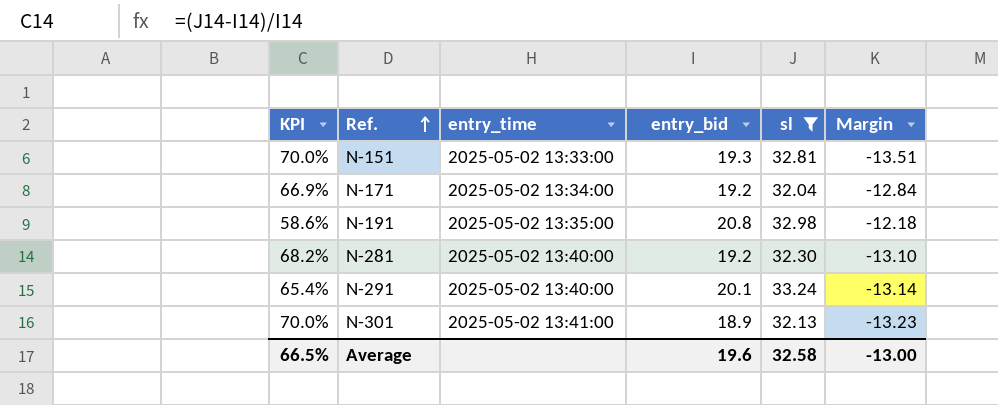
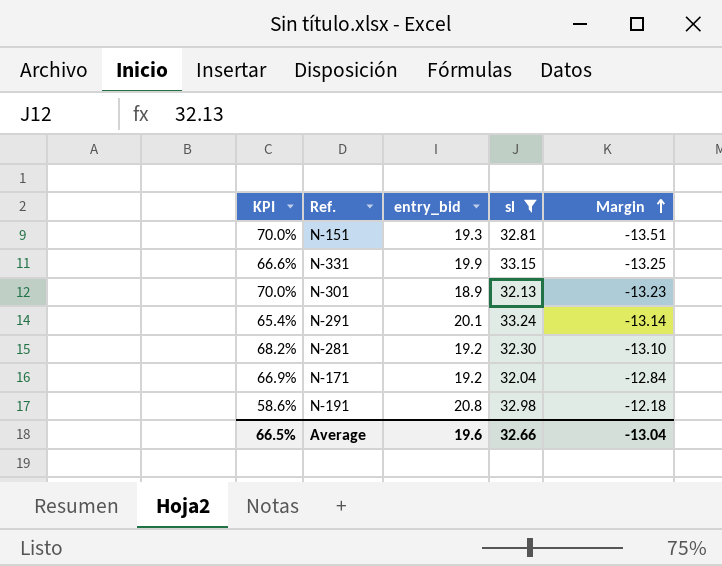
row order: Ref. ascending -> Margin ascending
column entry_time | position: 3 -> none
row N-331: none -> 66.6% | 19.9 | 33.15 | -13.25
Average | sl: 32.58 -> 32.66
Average | Margin: -13.00 -> -13.04

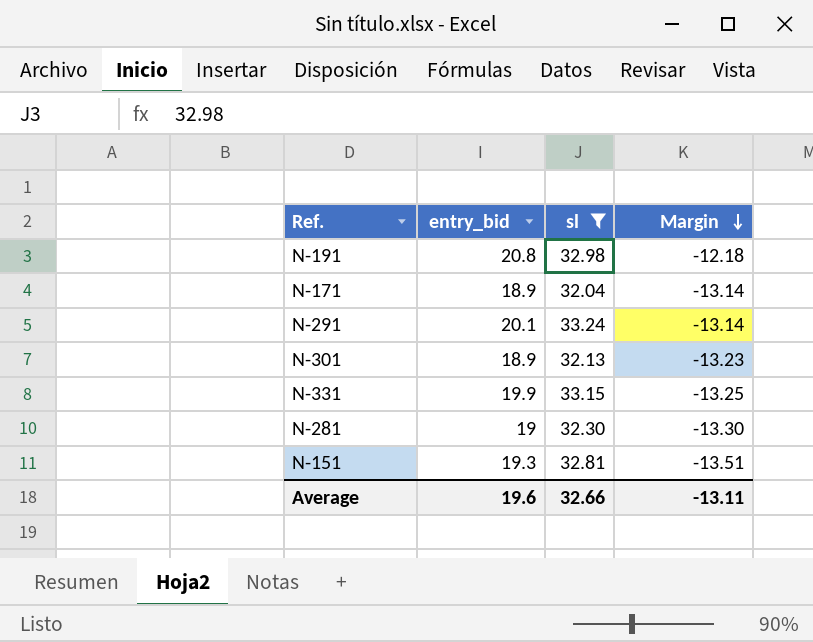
row order: Margin ascending -> Margin descending
column KPI | formula: ([sl] - [entry_bid]) / [entry_bid] -> none
N-171 | entry_bid: 19.2 -> 18.9
N-171 | Margin: -12.84 -> -13.14
N-281 | entry_bid: 19.2 -> 19
N-281 | Margin: -13.10 -> -13.30
Average | Margin: -13.04 -> -13.11

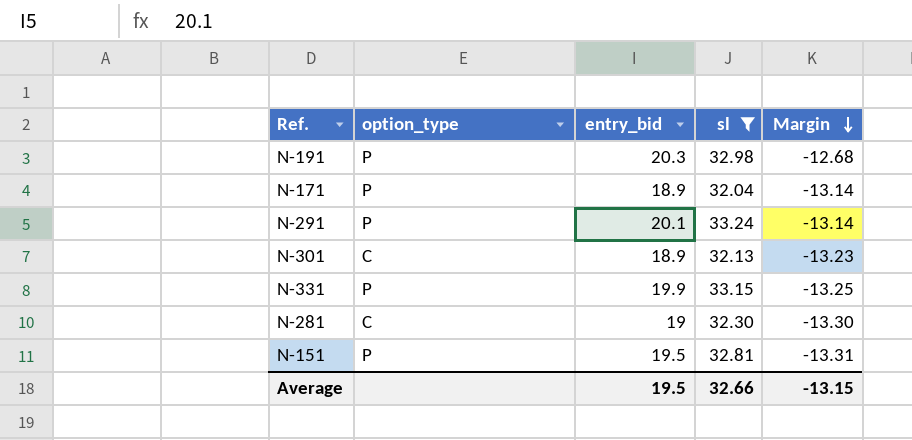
column option_type | position: none -> 2
N-191 | entry_bid: 20.8 -> 20.3
N-191 | Margin: -12.18 -> -12.68
N-151 | entry_bid: 19.3 -> 19.5
N-151 | Margin: -13.51 -> -13.31
Average | entry_bid: 19.6 -> 19.5
Average | Margin: -13.11 -> -13.15

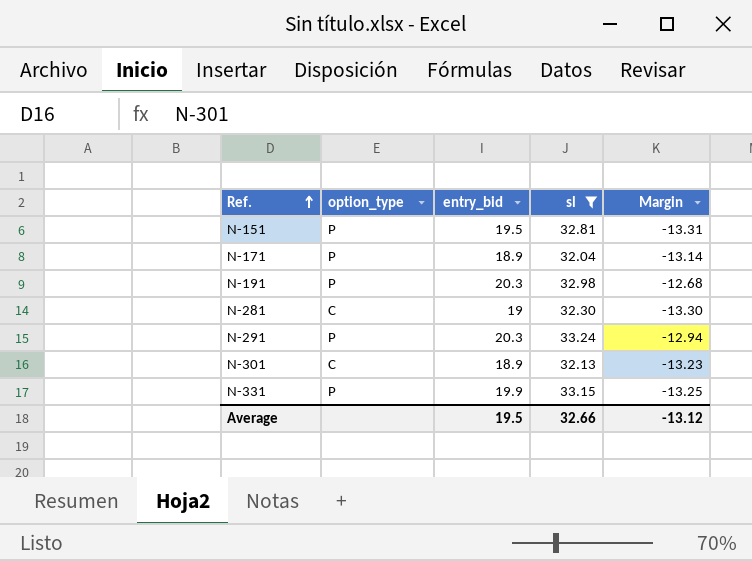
row order: Margin descending -> Ref. ascending
N-291 | entry_bid: 20.1 -> 20.3
N-291 | Margin: -13.14 -> -12.94
Average | Margin: -13.15 -> -13.12

